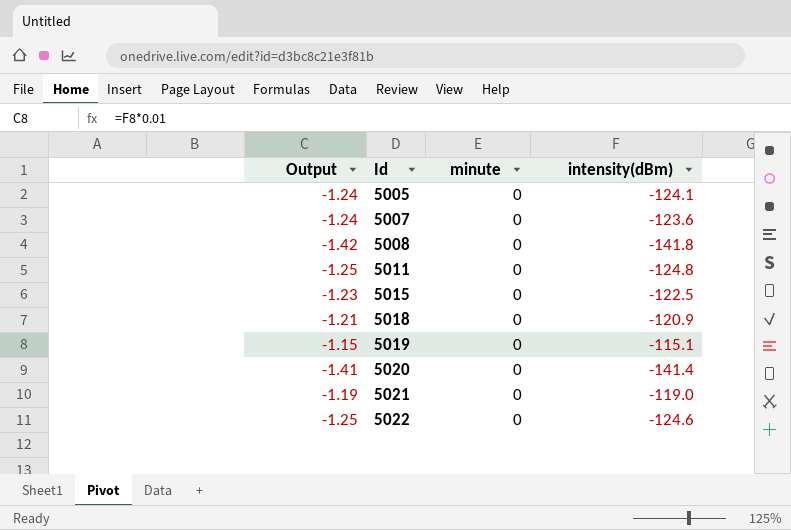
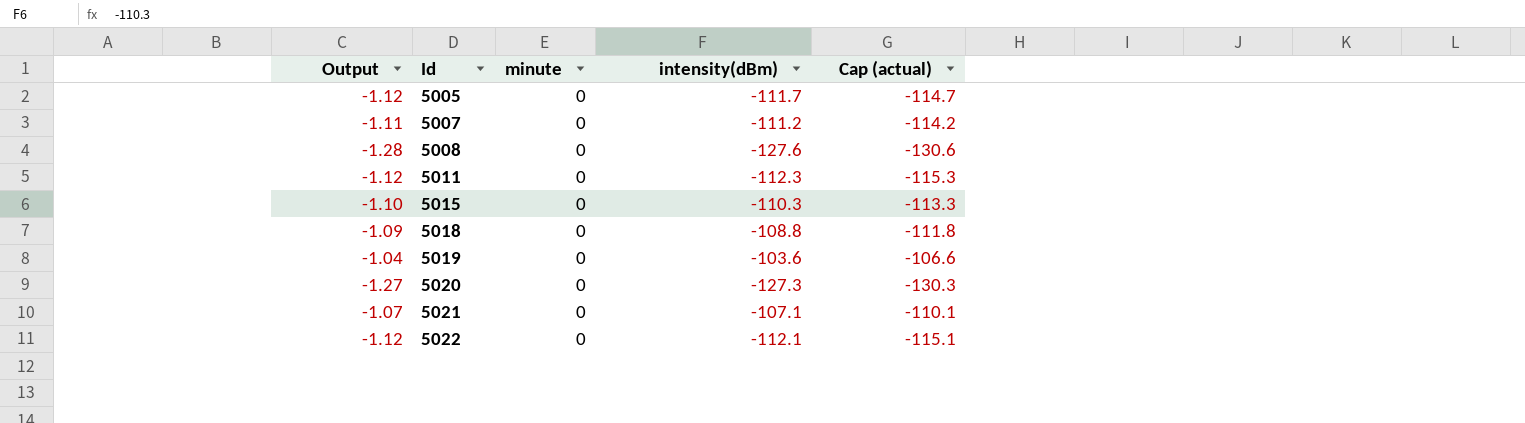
column Cap (actual) | formula: none -> [intensity(dBm)] - 3
5005 | Output: -1.24 -> -1.12
5005 | intensity(dBm): -124.1 -> -111.7
5007 | Output: -1.24 -> -1.11
5007 | intensity(dBm): -123.6 -> -111.2
5008 | Output: -1.42 -> -1.28
5008 | intensity(dBm): -141.8 -> -127.6
5011 | Output: -1.25 -> -1.12
5011 | intensity(dBm): -124.8 -> -112.3
5015 | Output: -1.23 -> -1.10
5015 | intensity(dBm): -122.5 -> -110.3
5018 | Output: -1.21 -> -1.09
5018 | intensity(dBm): -120.9 -> -108.8
5019 | Output: -1.15 -> -1.04
5019 | intensity(dBm): -115.1 -> -103.6
5020 | Output: -1.41 -> -1.27
5020 | intensity(dBm): -141.4 -> -127.3
5021 | Output: -1.19 -> -1.07
5021 | intensity(dBm): -119.0 -> -107.1
5022 | Output: -1.25 -> -1.12
5022 | intensity(dBm): -124.6 -> -112.1

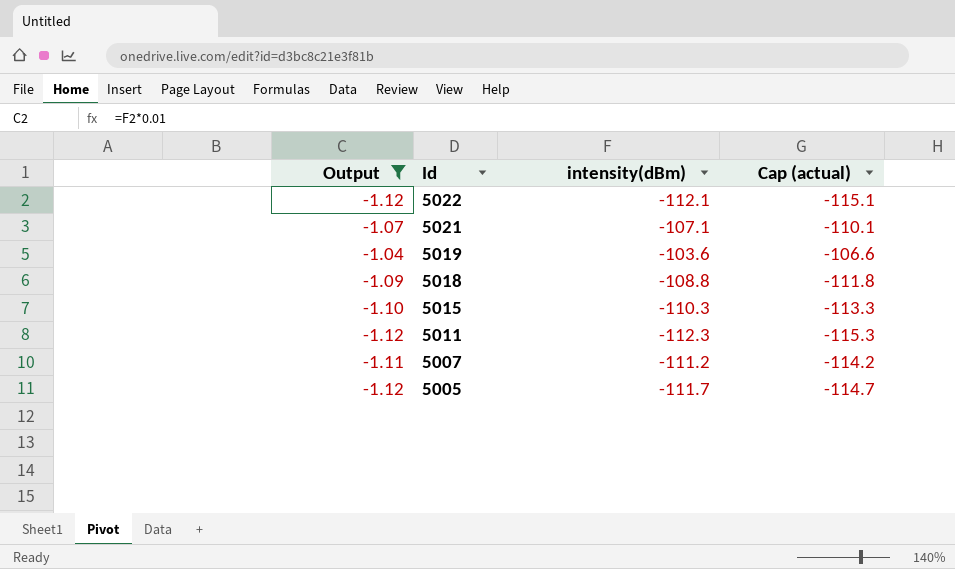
filter: none -> Output >= -1.12
row order: Id ascending -> Id descending
column minute | position: 3 -> none

